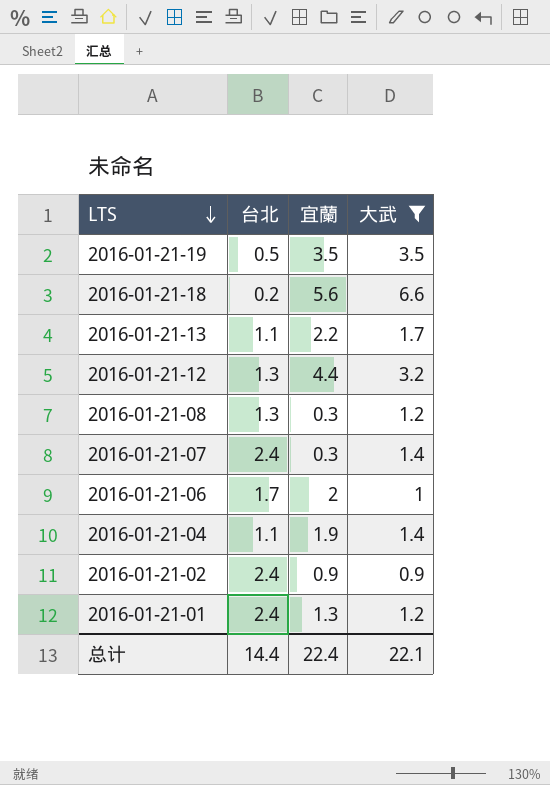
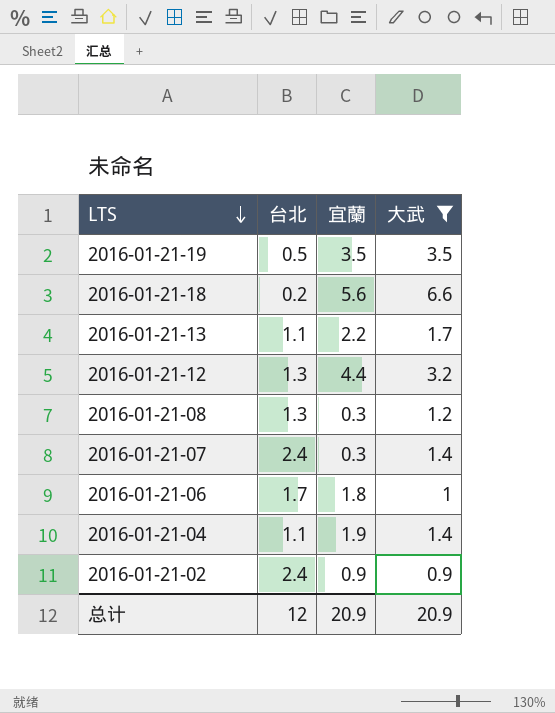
row 2016-01-21-01: 2.4 | 1.3 | 1.2 -> none
2016-01-21-06 | 宜蘭: 2 -> 1.8
总计 | 台北: 14.4 -> 12
总计 | 宜蘭: 22.4 -> 20.9
总计 | 大武: 22.1 -> 20.9

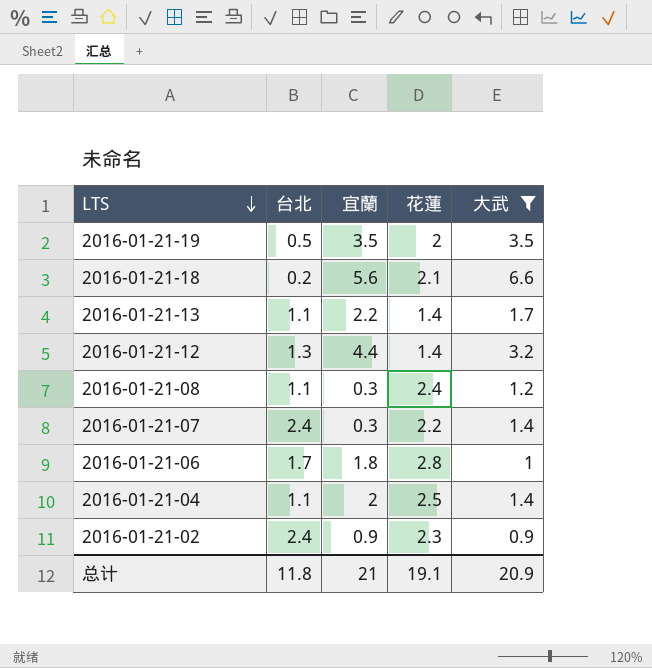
column 花蓮 | position: none -> 4
2016-01-21-08 | 台北: 1.3 -> 1.1
2016-01-21-04 | 宜蘭: 1.9 -> 2
总计 | 台北: 12 -> 11.8
总计 | 宜蘭: 20.9 -> 21

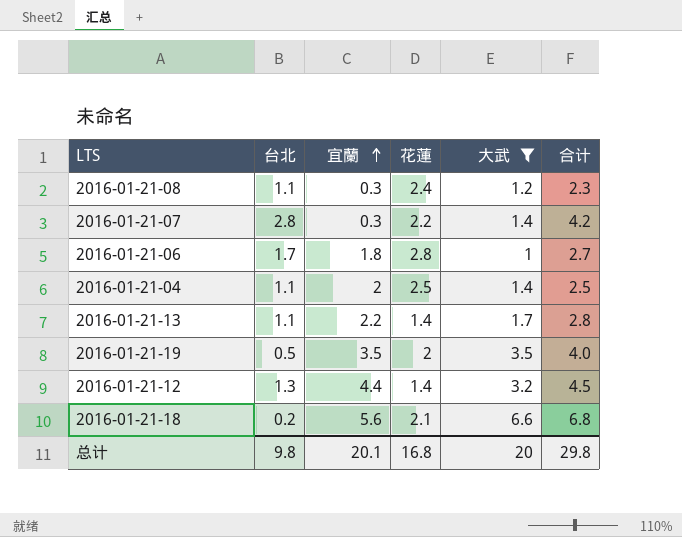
row order: LTS descending -> 宜蘭 ascending
column 合计 | formula: none -> [台北] + [大武]
row 2016-01-21-02: 2.4 | 0.9 | 2.3 | 0.9 -> none
2016-01-21-07 | 台北: 2.4 -> 2.8
总计 | 台北: 11.8 -> 9.8
总计 | 宜蘭: 21 -> 20.1
总计 | 花蓮: 19.1 -> 16.8
总计 | 大武: 20.9 -> 20

